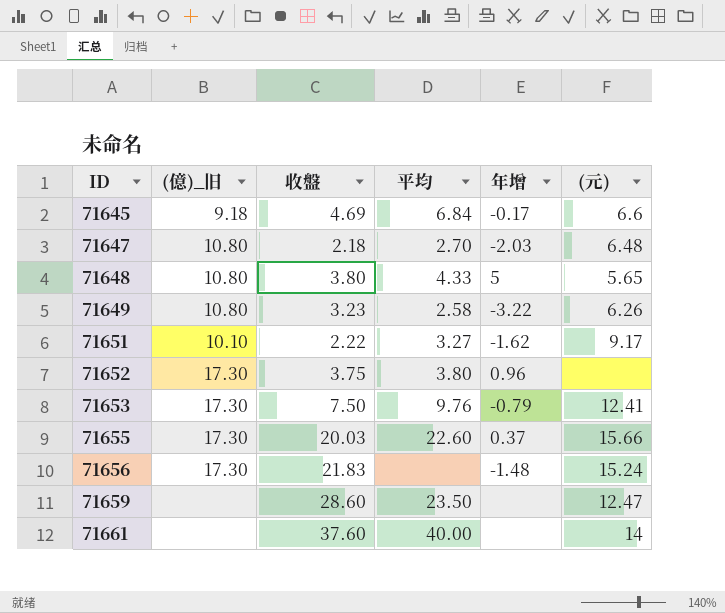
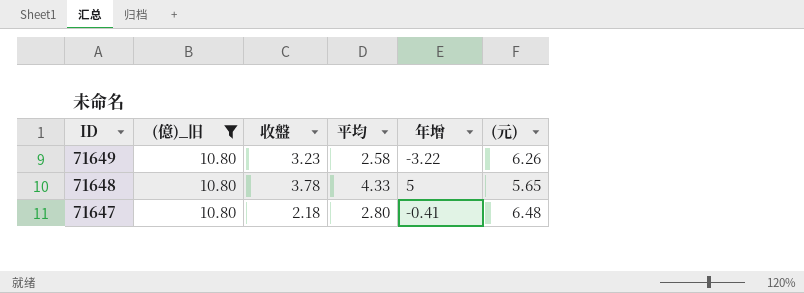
filter: none -> (億)_旧 = 10.80
row order: ID ascending -> ID descending
71648 | 收盤: 3.80 -> 3.78
71647 | 平均: 2.70 -> 2.80
71647 | 年增: -2.03 -> -0.41

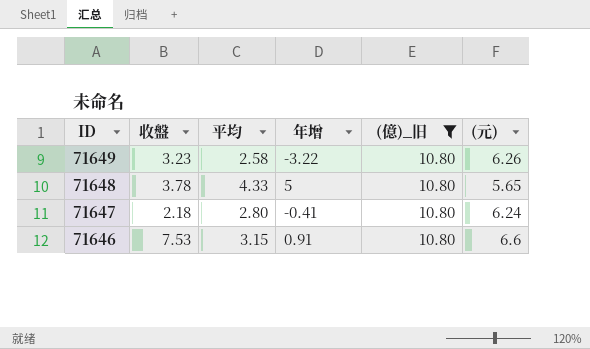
column (億)_旧 | position: 2 -> 5
71647 | (元): 6.48 -> 6.24
row 71646: none -> 7.53 | 3.15 | 0.91 | 10.80 | 6.6

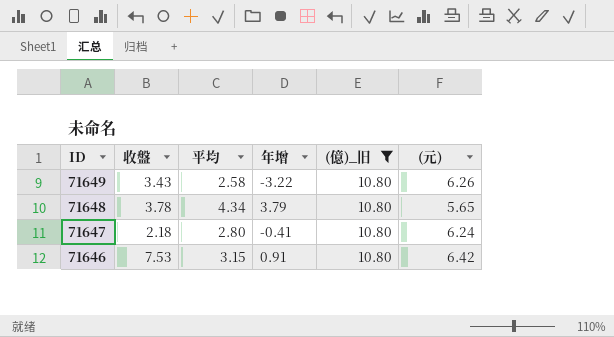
71649 | 收盤: 3.23 -> 3.43
71648 | 平均: 4.33 -> 4.34
71648 | 年增: 5 -> 3.79
71646 | (元): 6.6 -> 6.42

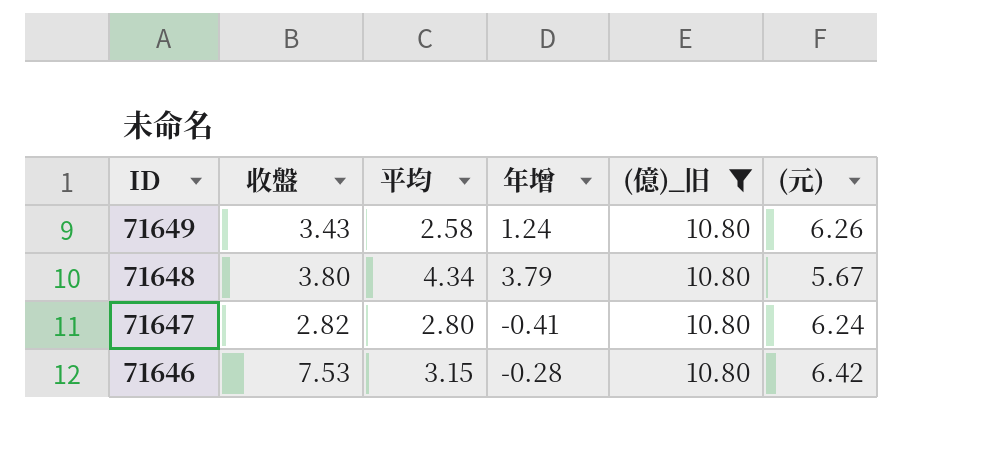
71649 | 年增: -3.22 -> 1.24
71648 | 收盤: 3.78 -> 3.80
71648 | (元): 5.65 -> 5.67
71647 | 收盤: 2.18 -> 2.82
71646 | 年增: 0.91 -> -0.28

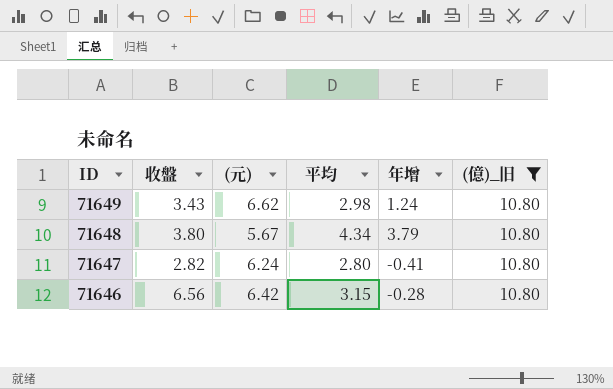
column (元) | position: 6 -> 3
71649 | (元): 6.26 -> 6.62
71649 | 平均: 2.58 -> 2.98
71646 | 收盤: 7.53 -> 6.56

